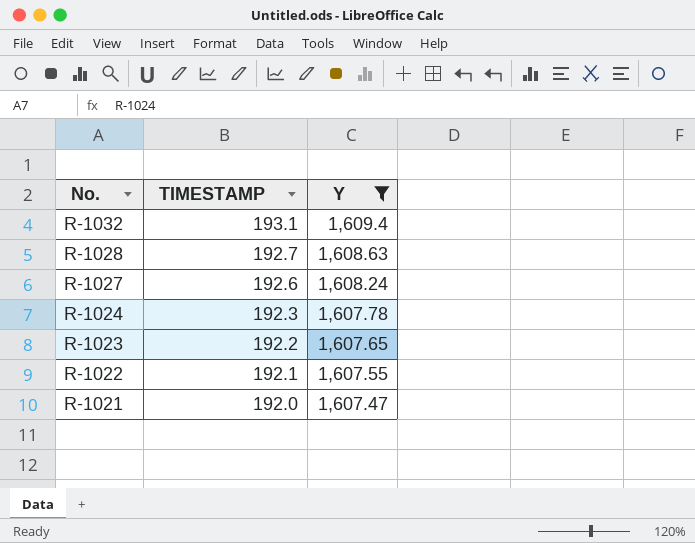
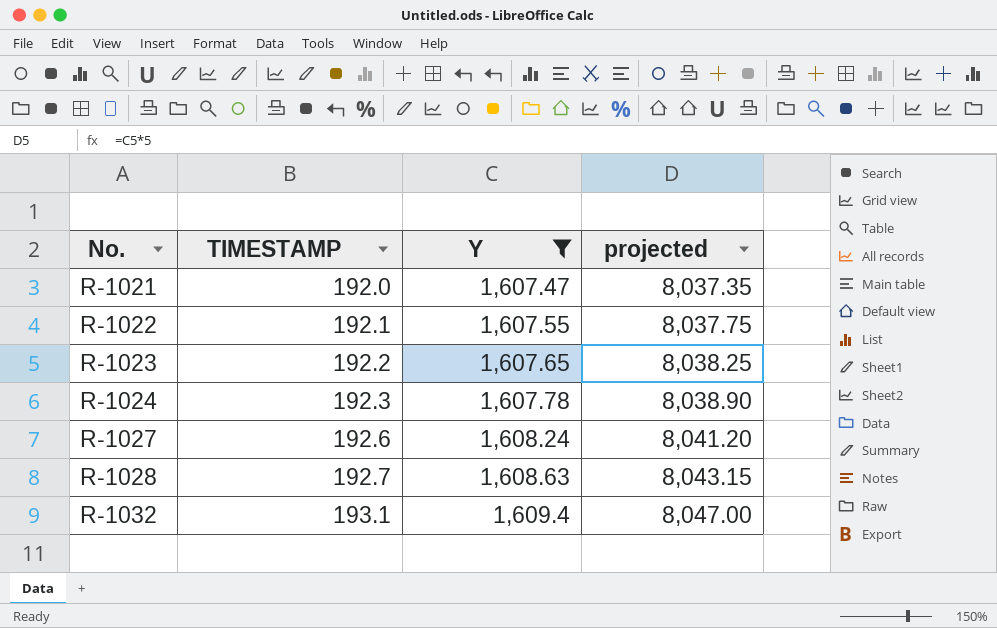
row order: No. descending -> No. ascending
column projected | formula: none -> [Y] * 5

